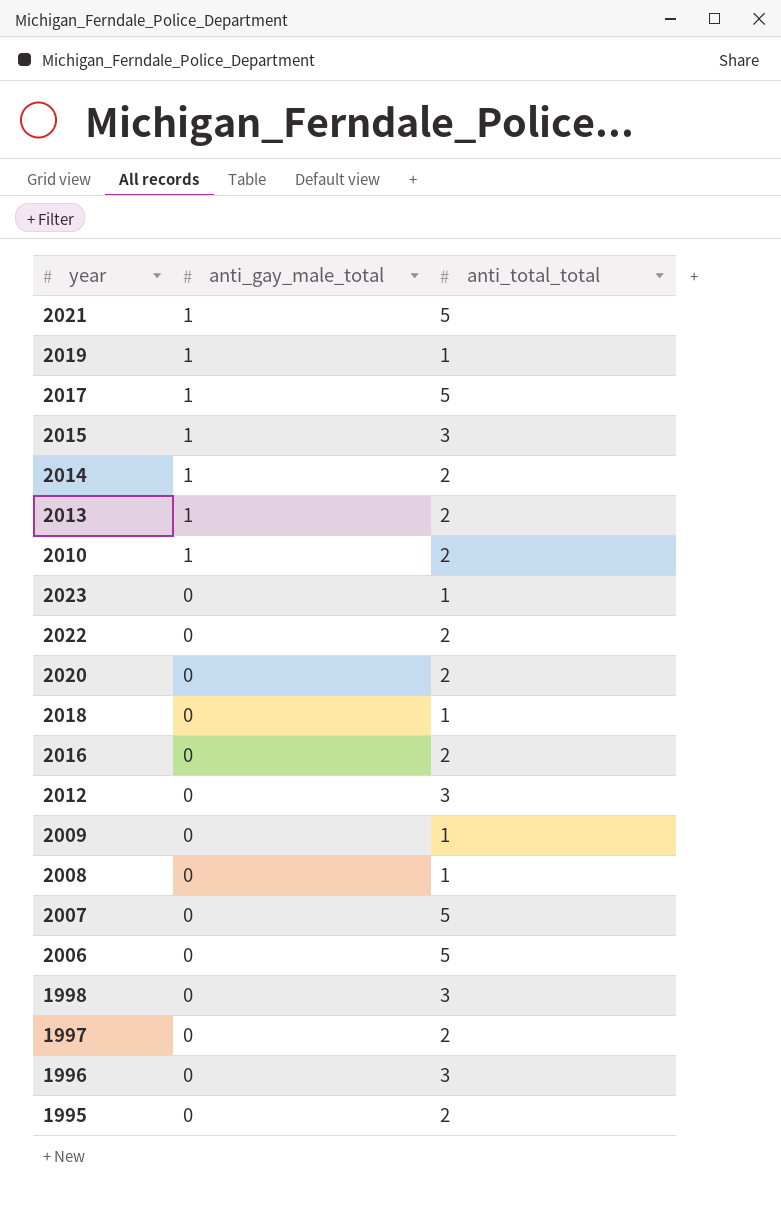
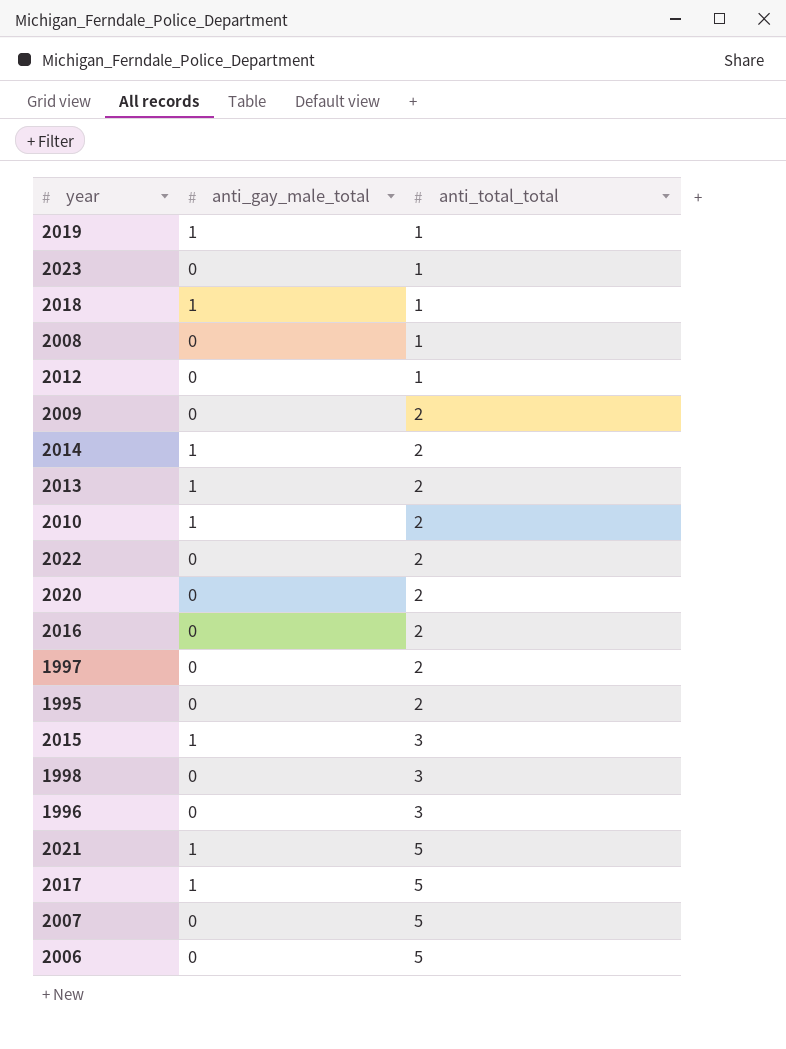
row order: anti_gay_male_total descending -> anti_total_total ascending
2018 | anti_gay_male_total: 0 -> 1
2012 | anti_total_total: 3 -> 1
2009 | anti_total_total: 1 -> 2

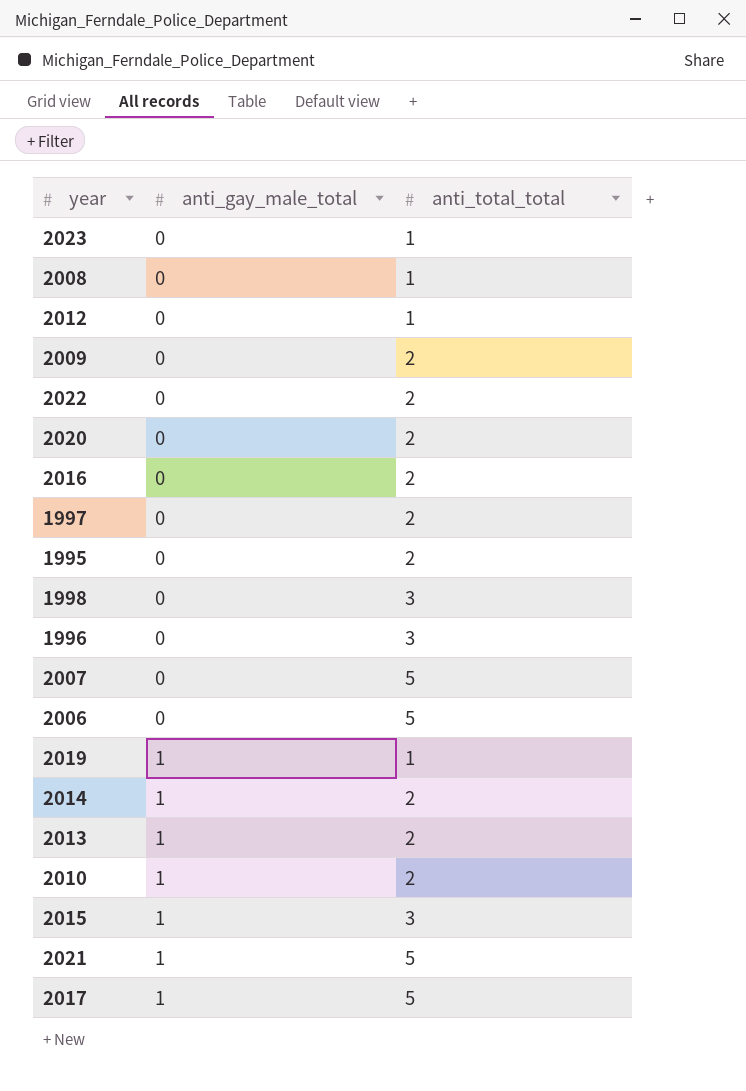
row order: anti_total_total ascending -> anti_gay_male_total ascending
row 2018: 1 | 1 -> none

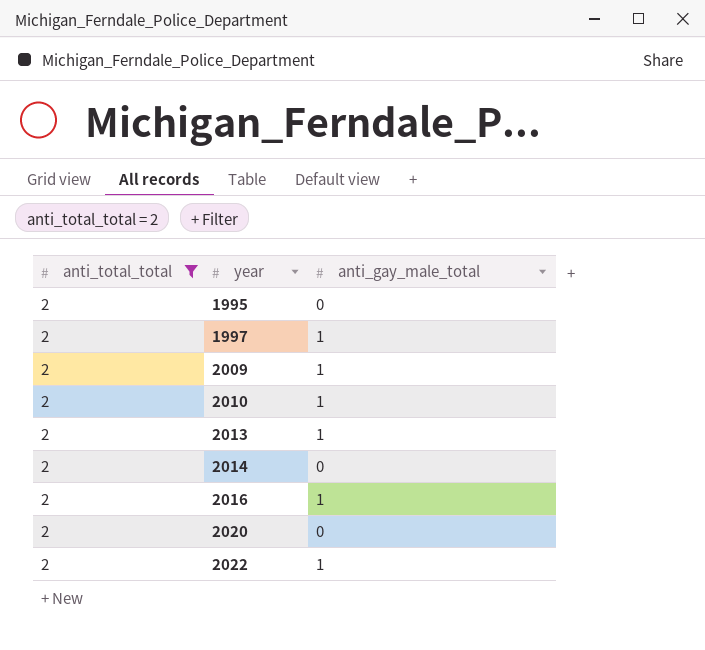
filter: none -> anti_total_total = 2
row order: anti_gay_male_total ascending -> year ascending
column anti_total_total | position: 3 -> 1
1997 | anti_gay_male_total: 0 -> 1
2009 | anti_gay_male_total: 0 -> 1
2014 | anti_gay_male_total: 1 -> 0
2016 | anti_gay_male_total: 0 -> 1
2022 | anti_gay_male_total: 0 -> 1

